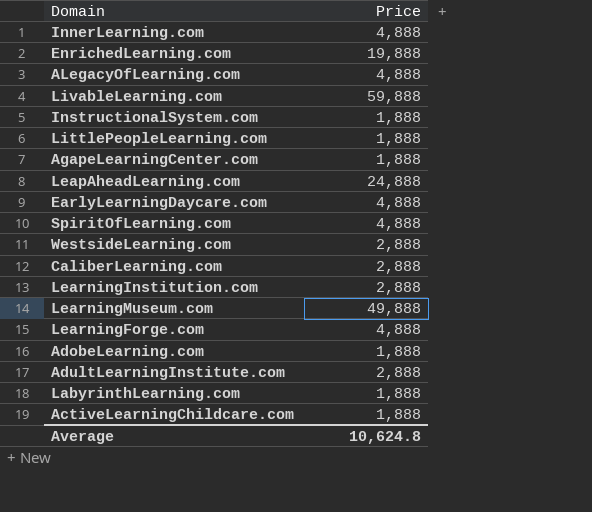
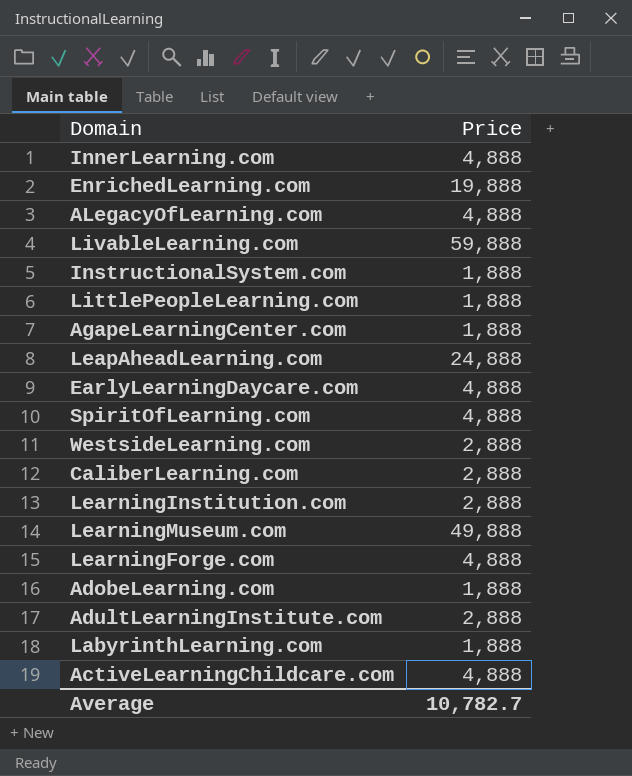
ActiveLearningChildcare.com | Price: 1,888 -> 4,888
Average | Price: 10,624.8 -> 10,782.7

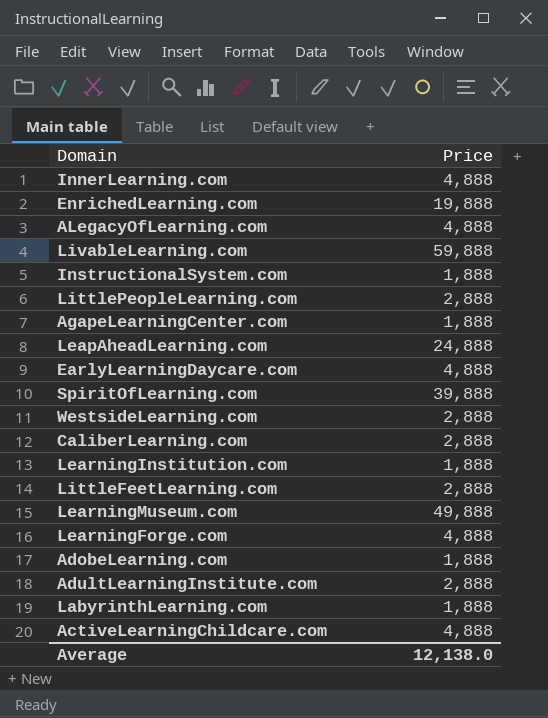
LittlePeopleLearning.com | Price: 1,888 -> 2,888
SpiritOfLearning.com | Price: 4,888 -> 39,888
LearningInstitution.com | Price: 2,888 -> 1,888
row LittleFeetLearning.com: none -> 2,888
Average | Price: 10,782.7 -> 12,138.0

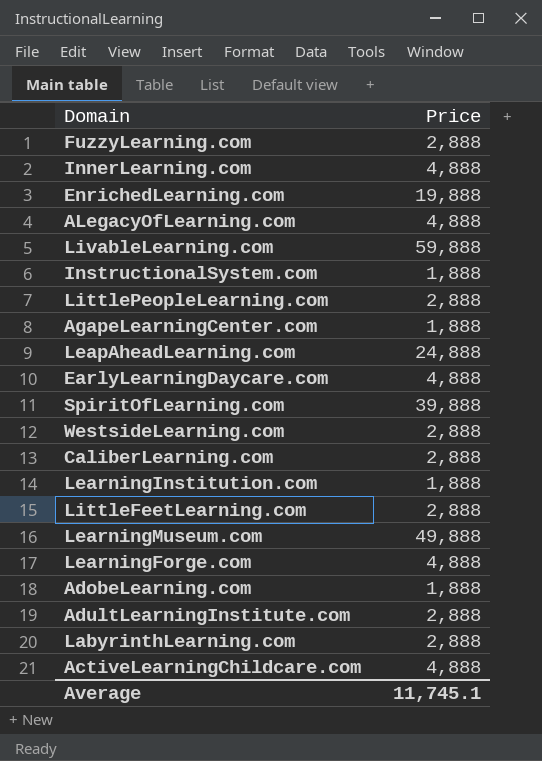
row FuzzyLearning.com: none -> 2,888
LabyrinthLearning.com | Price: 1,888 -> 2,888
Average | Price: 12,138.0 -> 11,745.1

